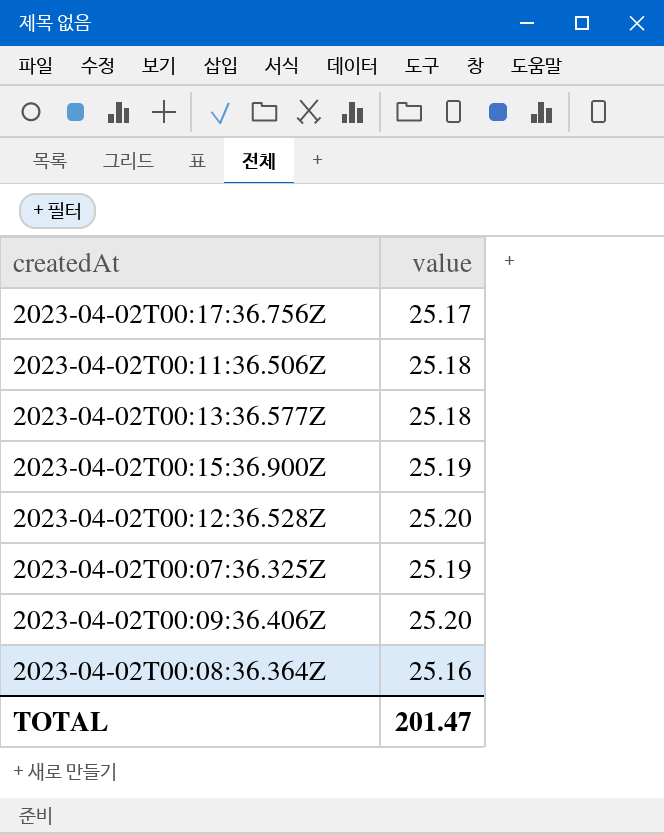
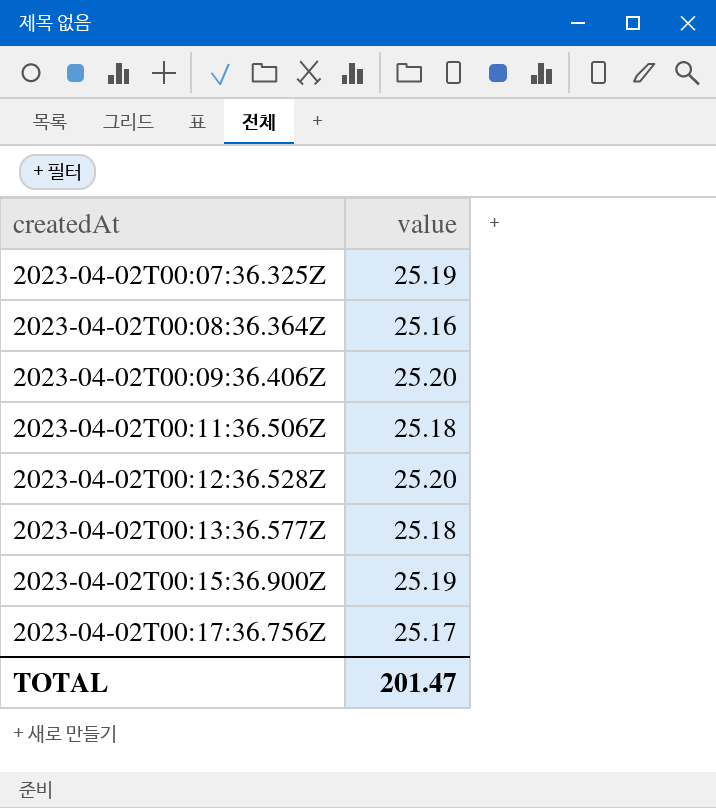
row order: none -> createdAt ascending

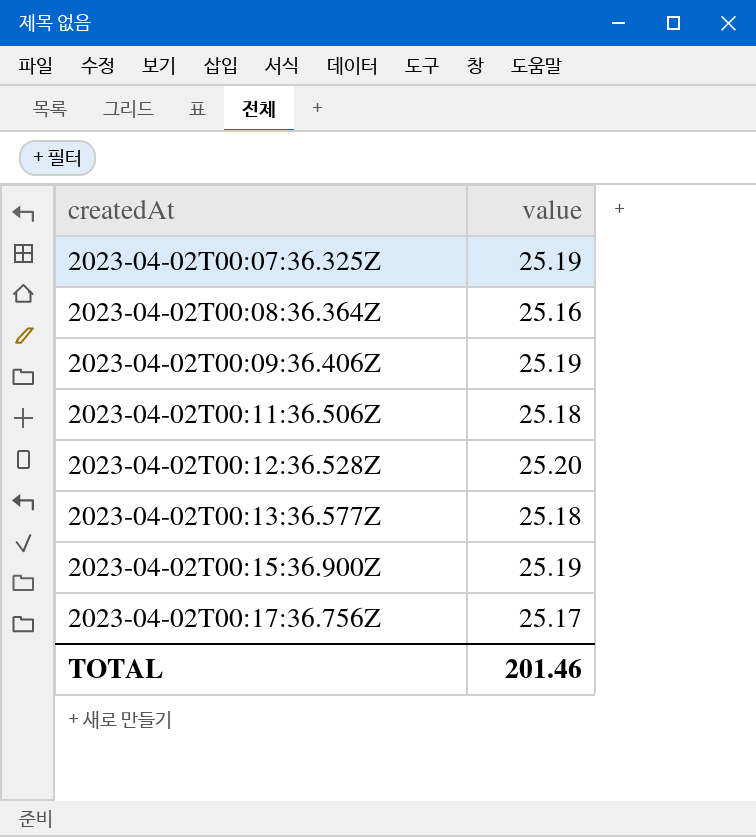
2023-04-02T00:09:36.406Z | value: 25.20 -> 25.19
TOTAL | value: 201.47 -> 201.46

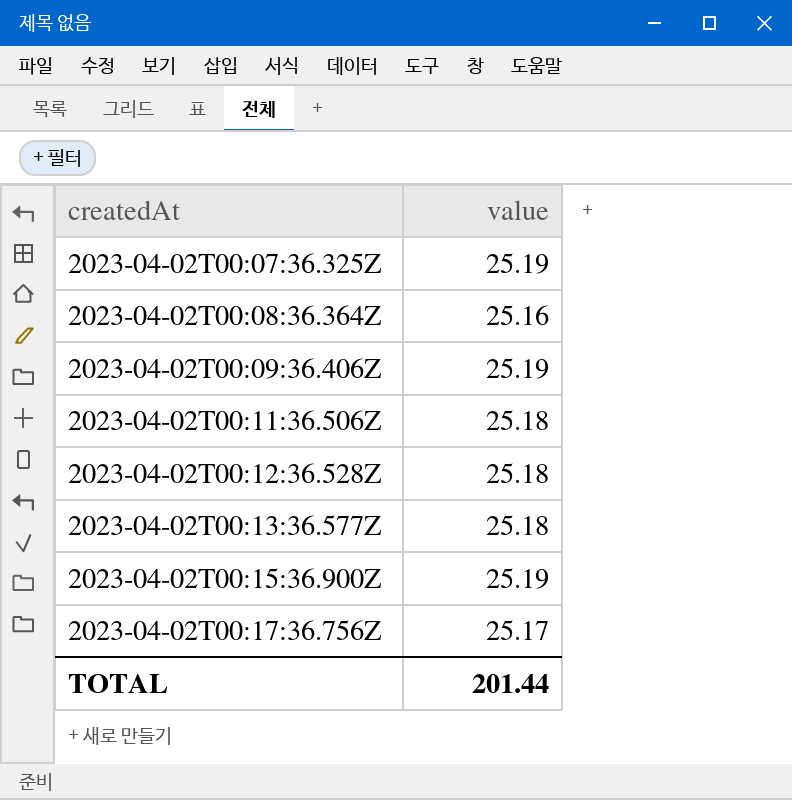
2023-04-02T00:12:36.528Z | value: 25.20 -> 25.18
TOTAL | value: 201.46 -> 201.44

